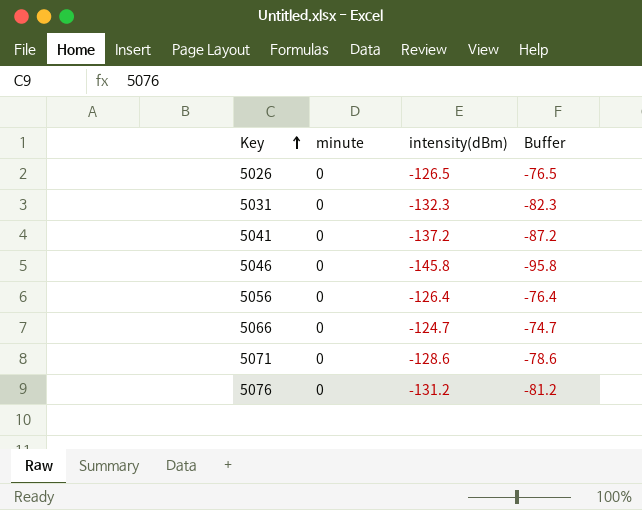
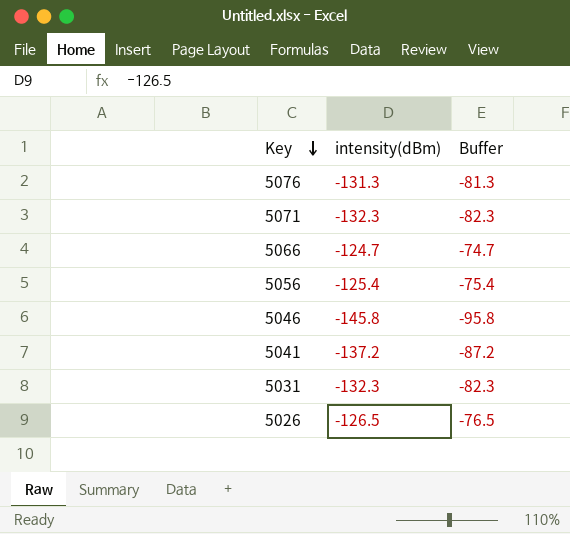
row order: Key ascending -> Key descending
column minute | position: 2 -> none
5076 | intensity(dBm): -131.2 -> -131.3
5076 | Buffer: -81.2 -> -81.3
5071 | intensity(dBm): -128.6 -> -132.3
5071 | Buffer: -78.6 -> -82.3
5056 | intensity(dBm): -126.4 -> -125.4
5056 | Buffer: -76.4 -> -75.4

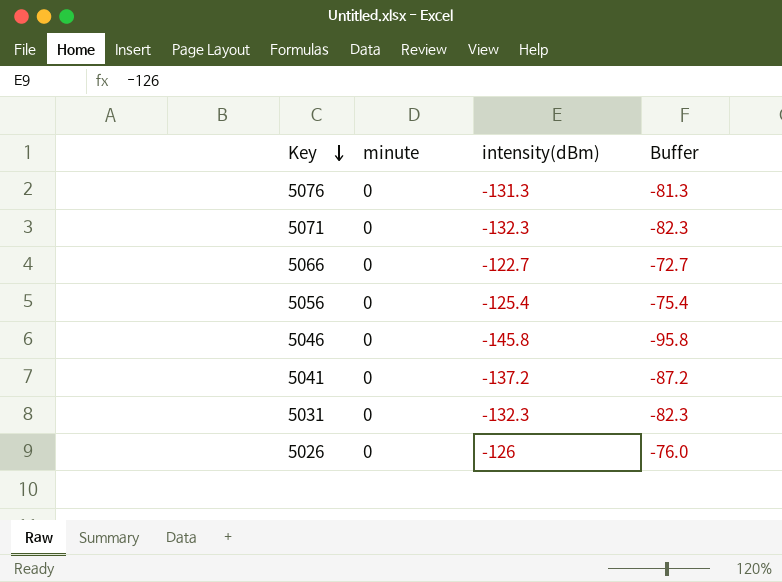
column minute | position: none -> 2
5066 | intensity(dBm): -124.7 -> -122.7
5066 | Buffer: -74.7 -> -72.7
5026 | intensity(dBm): -126.5 -> -126
5026 | Buffer: -76.5 -> -76.0

